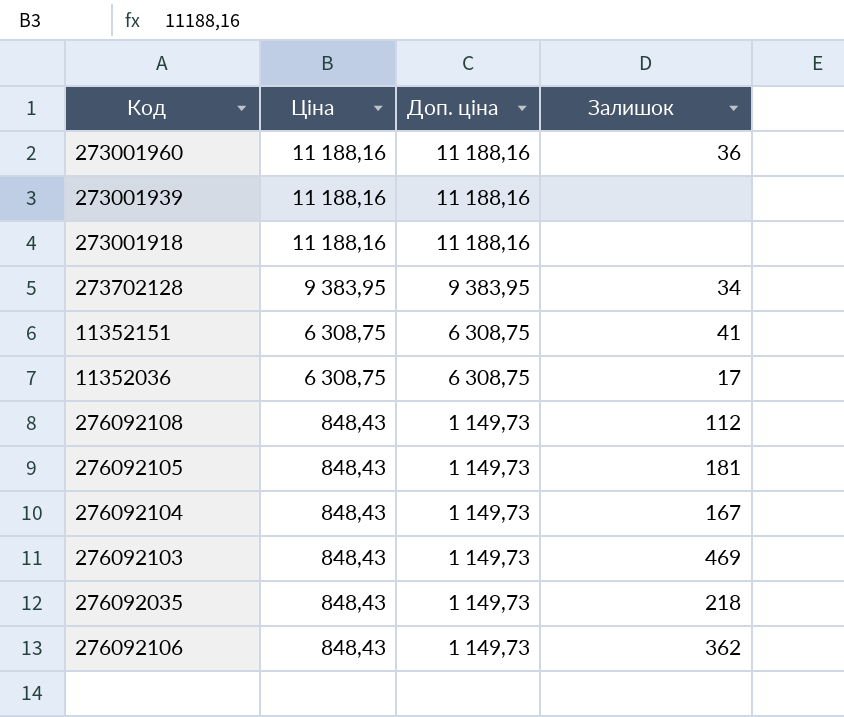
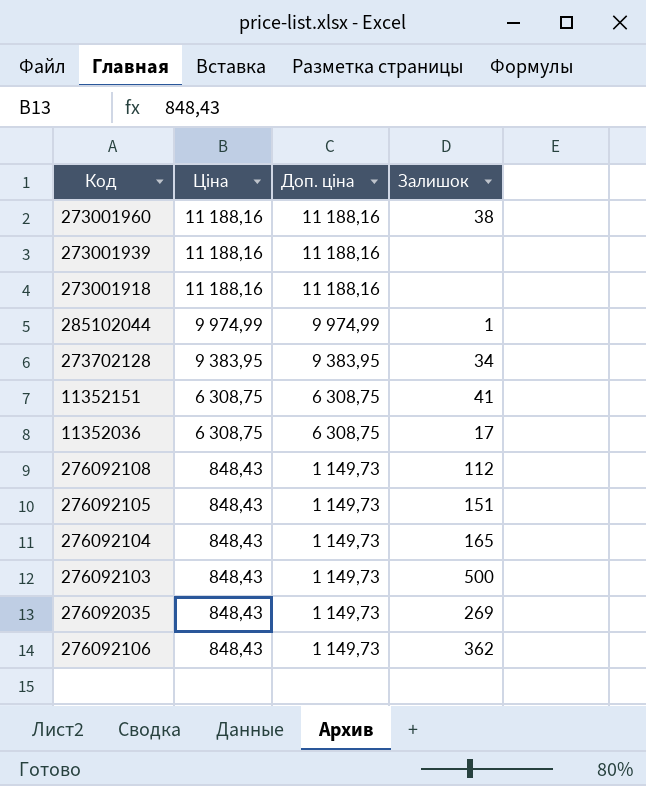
273001960 | Залишок: 36 -> 38
row 285102044: none -> 9 974,99 | 9 974,99 | 1
276092105 | Залишок: 181 -> 151
276092104 | Залишок: 167 -> 165
276092103 | Залишок: 469 -> 500
276092035 | Залишок: 218 -> 269

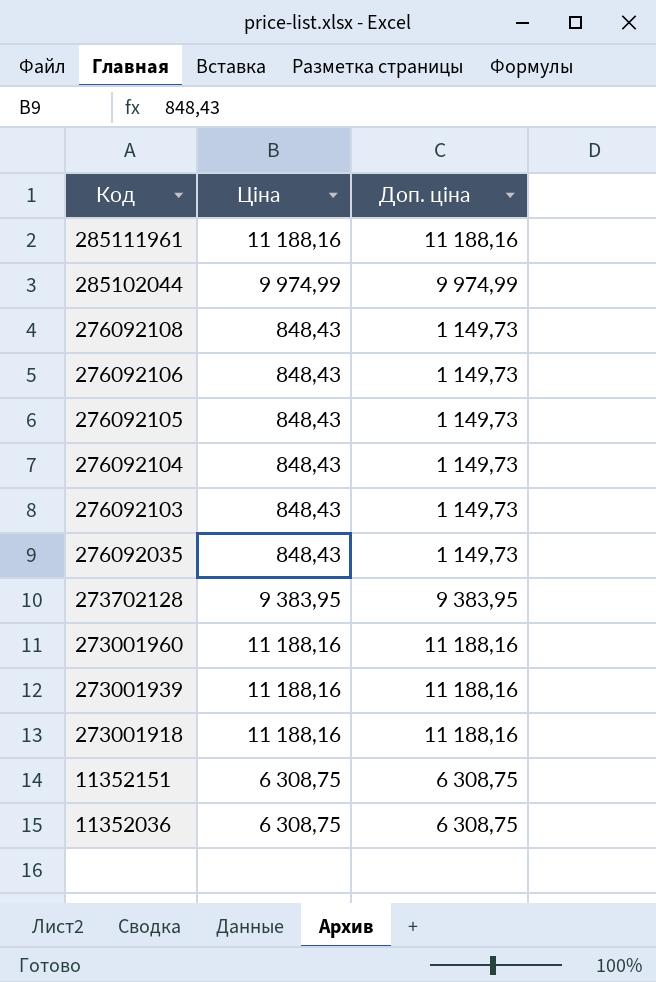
row order: Ціна descending -> Код descending
column Залишок | position: 4 -> none
row 285111961: none -> 11 188,16 | 11 188,16

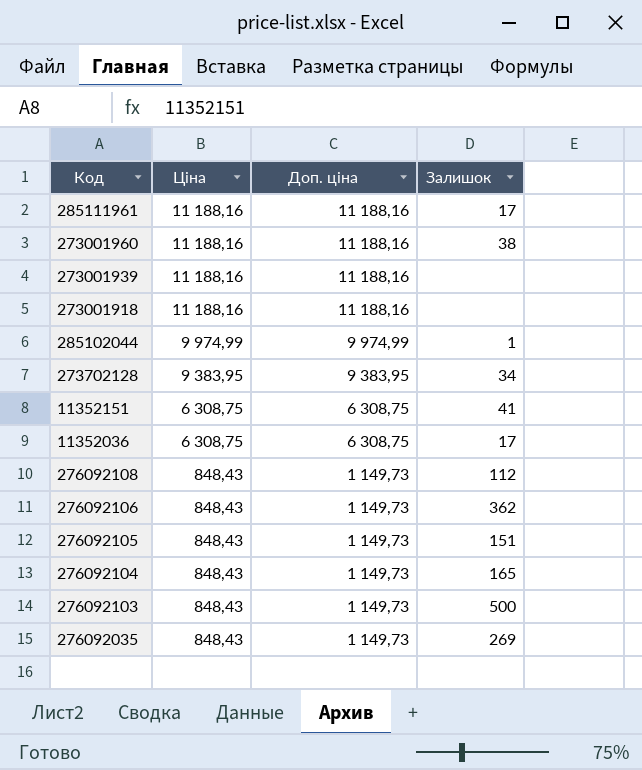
row order: Код descending -> Ціна descending
column Залишок | position: none -> 4

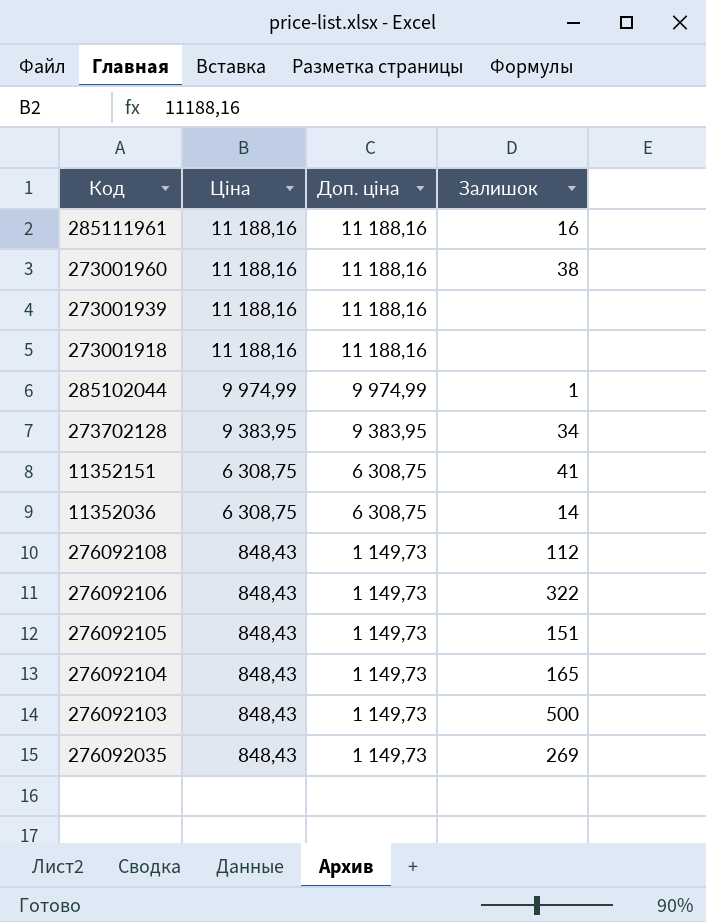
285111961 | Залишок: 17 -> 16
11352036 | Залишок: 17 -> 14
276092106 | Залишок: 362 -> 322

